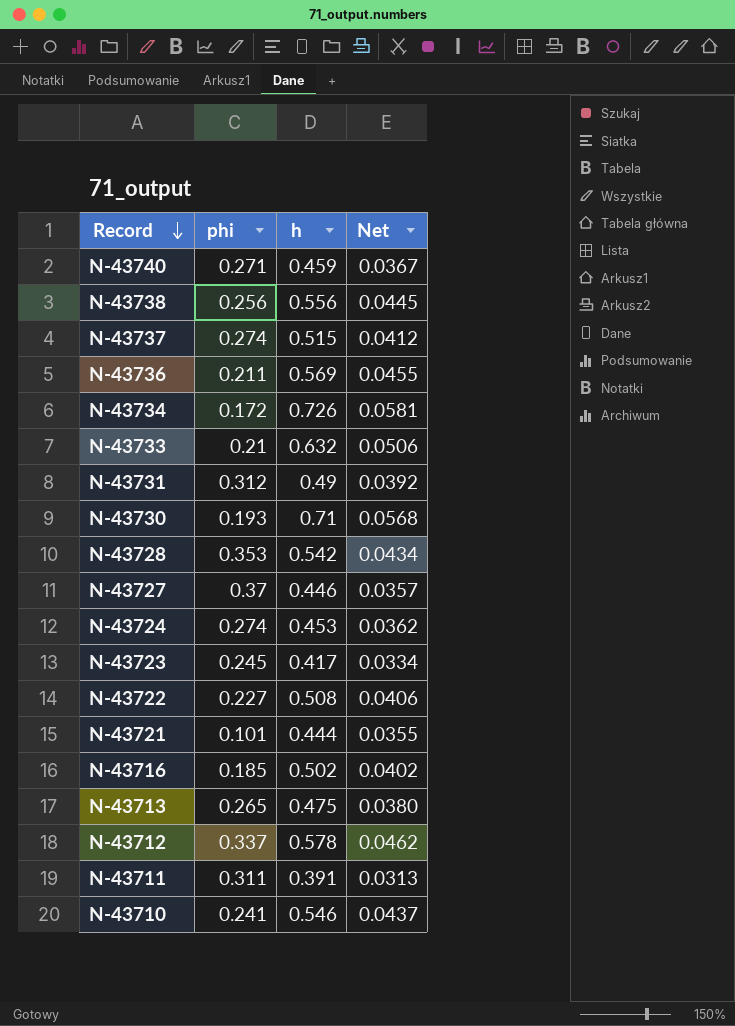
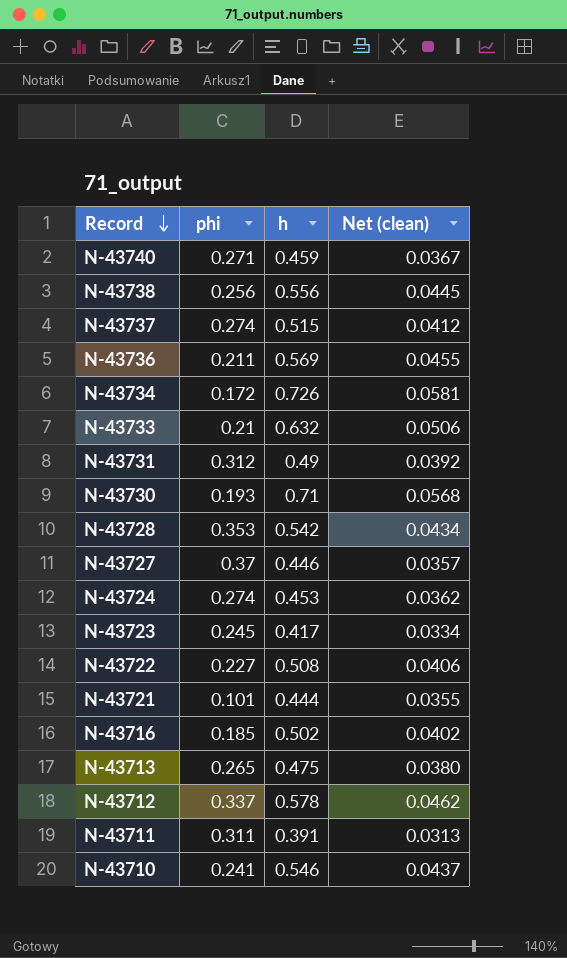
column name: Net -> Net (clean)

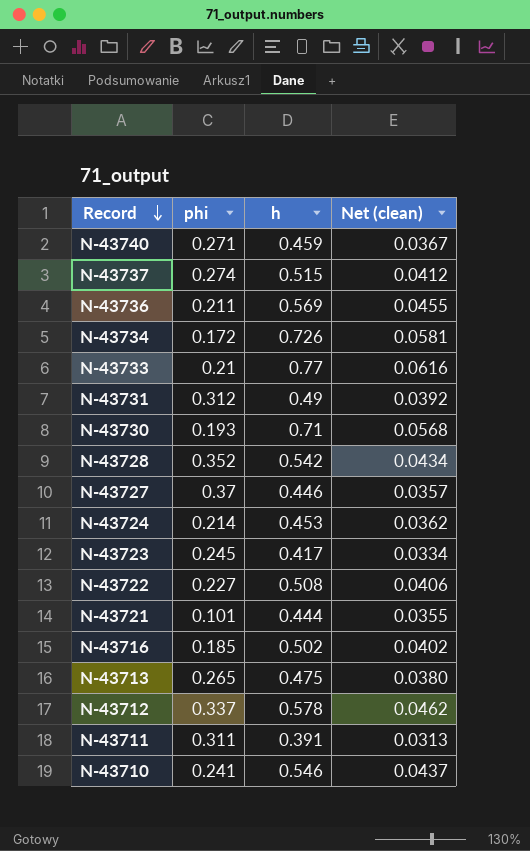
row N-43738: 0.256 | 0.556 | 0.0445 -> none
N-43733 | h: 0.632 -> 0.77
N-43733 | Net (clean): 0.0506 -> 0.0616
N-43728 | phi: 0.353 -> 0.352
N-43724 | phi: 0.274 -> 0.214

